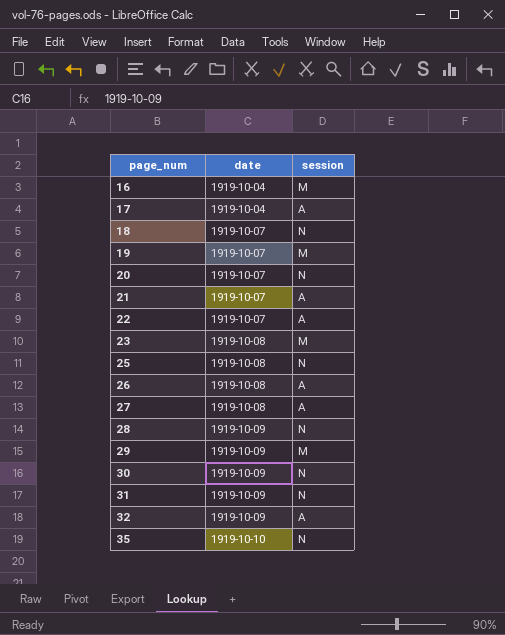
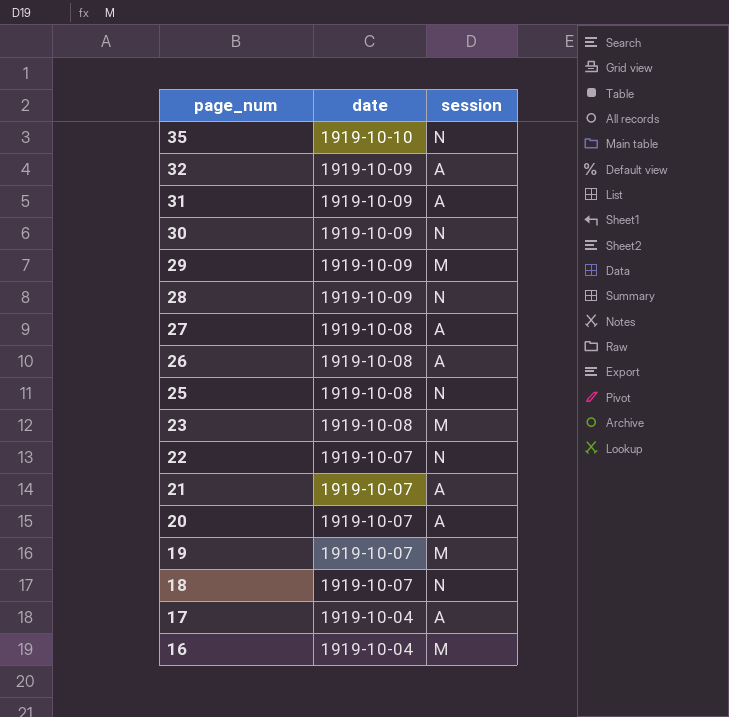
row order: page_num ascending -> page_num descending
31 | session: N -> A
22 | session: A -> N
20 | session: N -> A

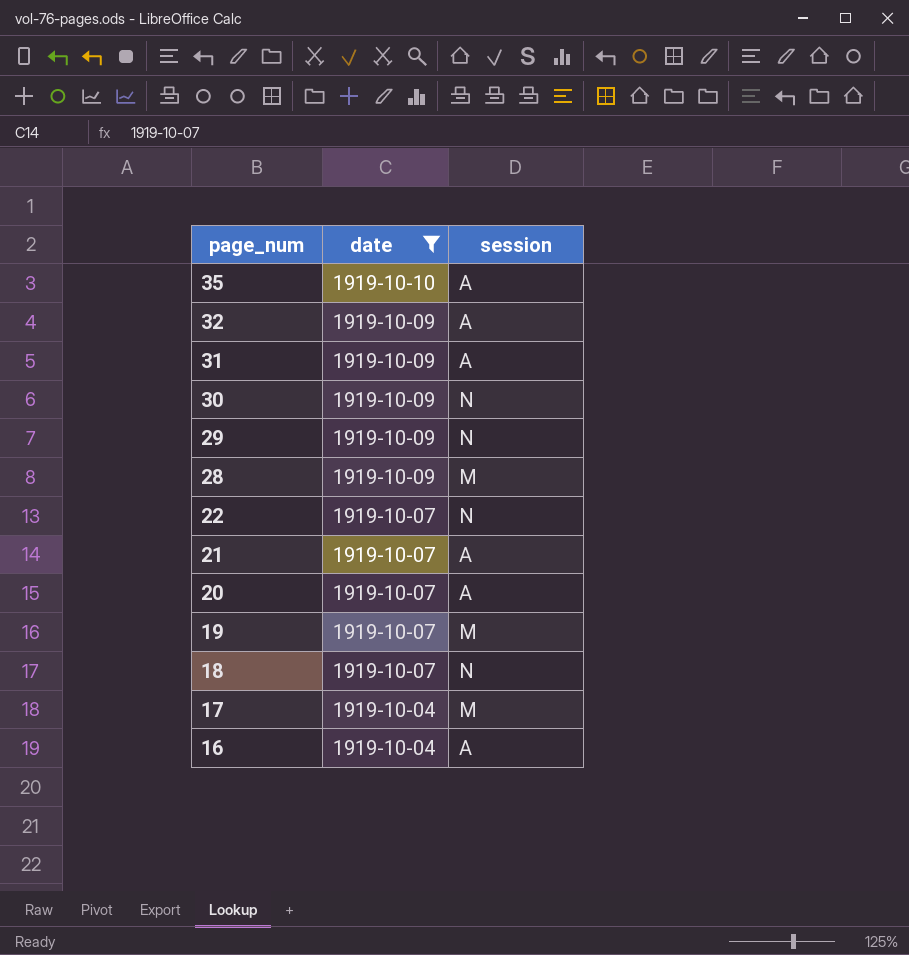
filter: none -> date != 1919-10-08
35 | session: N -> A
29 | session: M -> N
28 | session: N -> M
17 | session: A -> M
16 | session: M -> A

